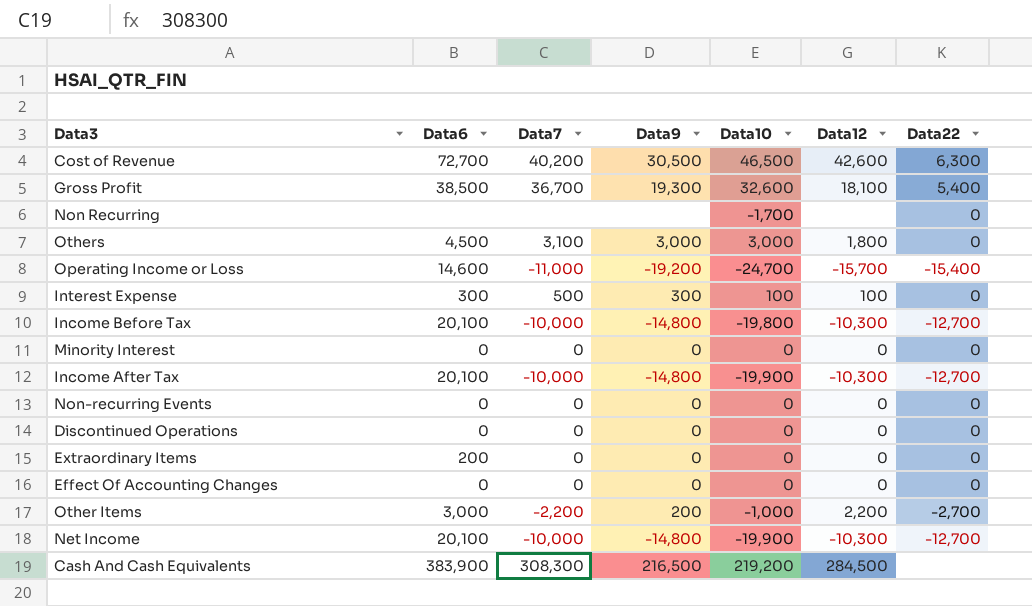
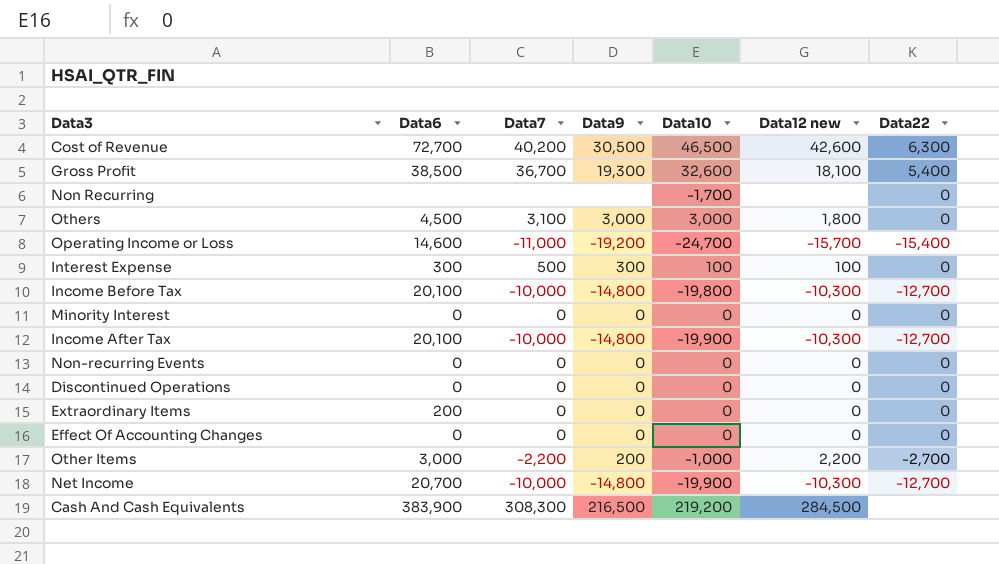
column name: Data12 -> Data12 new
Net Income | Data6: 20,100 -> 20,700

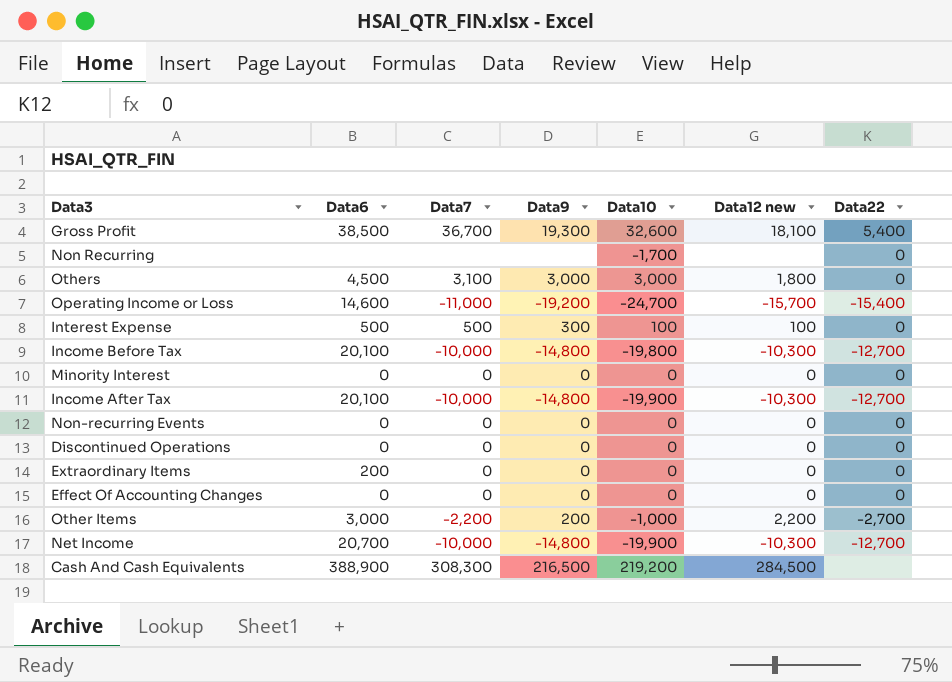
row Cost of Revenue: 72,700 | 40,200 | 30,500 | 46,500 | 42,600 | 6,300 -> none
Interest Expense | Data6: 300 -> 500
Cash And Cash Equivalents | Data6: 383,900 -> 388,900

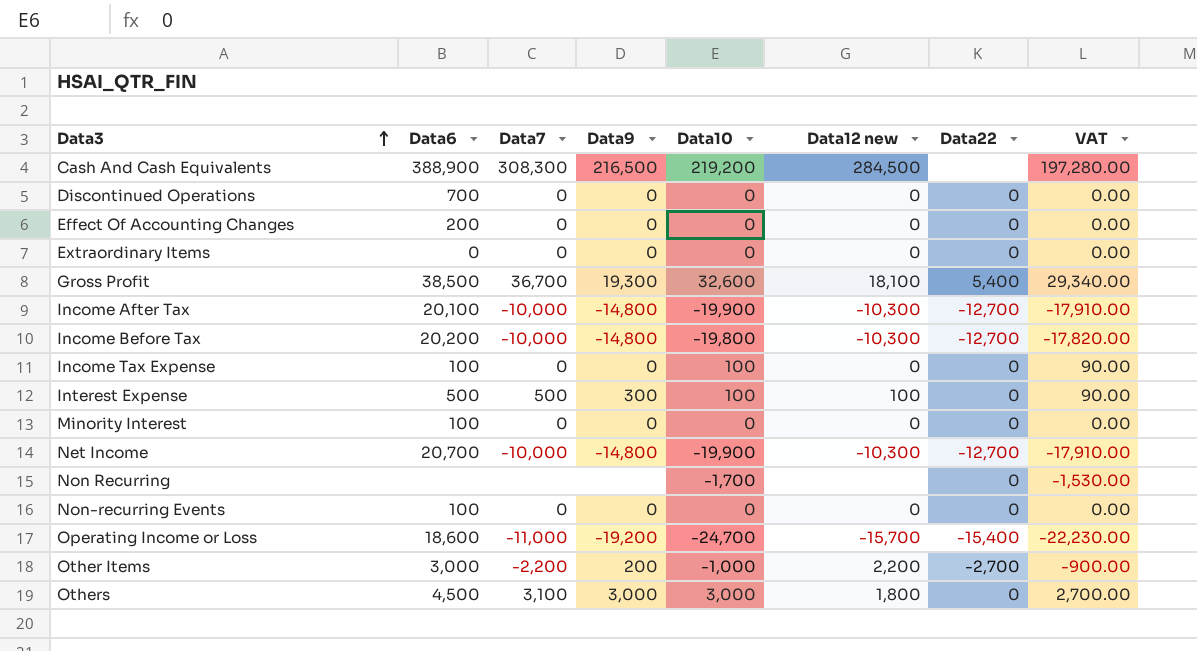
row order: none -> Data3 ascending
column VAT | formula: none -> [Data10] * 0.9
Discontinued Operations | Data6: 0 -> 700
Effect Of Accounting Changes | Data6: 0 -> 200
Extraordinary Items | Data6: 200 -> 0
Income Before Tax | Data6: 20,100 -> 20,200
row Income Tax Expense: none -> 100 | 0 | 0 | 100 | 0 | 0 | 90.00
Minority Interest | Data6: 0 -> 100
Non-recurring Events | Data6: 0 -> 100
Operating Income or Loss | Data6: 14,600 -> 18,600

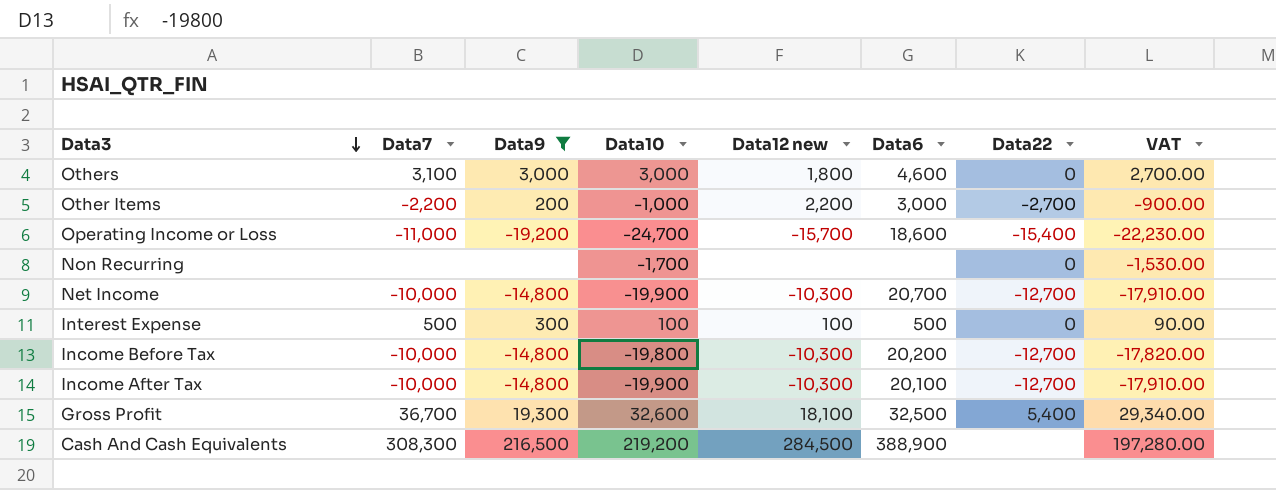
filter: none -> Data9 != 0
row order: Data3 ascending -> Data3 descending
column Data6 | position: 2 -> 6
Others | Data6: 4,500 -> 4,600
Gross Profit | Data6: 38,500 -> 32,500

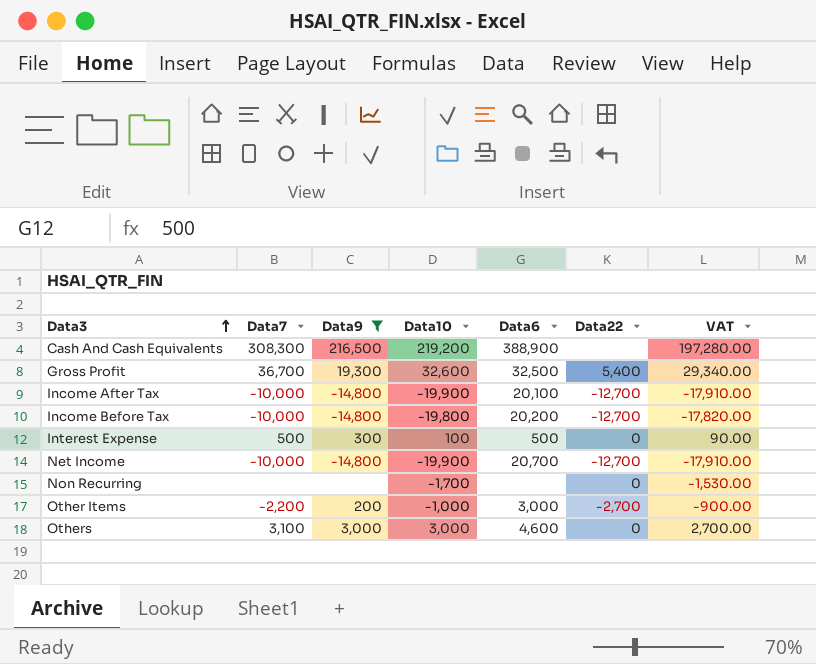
row order: Data3 descending -> Data3 ascending
column Data12 new | position: 5 -> none
row Operating Income or Loss: -11,000 | -19,200 | -24,700 | -15,700 | 18,600 | -15,400 | -22,230.00 -> none

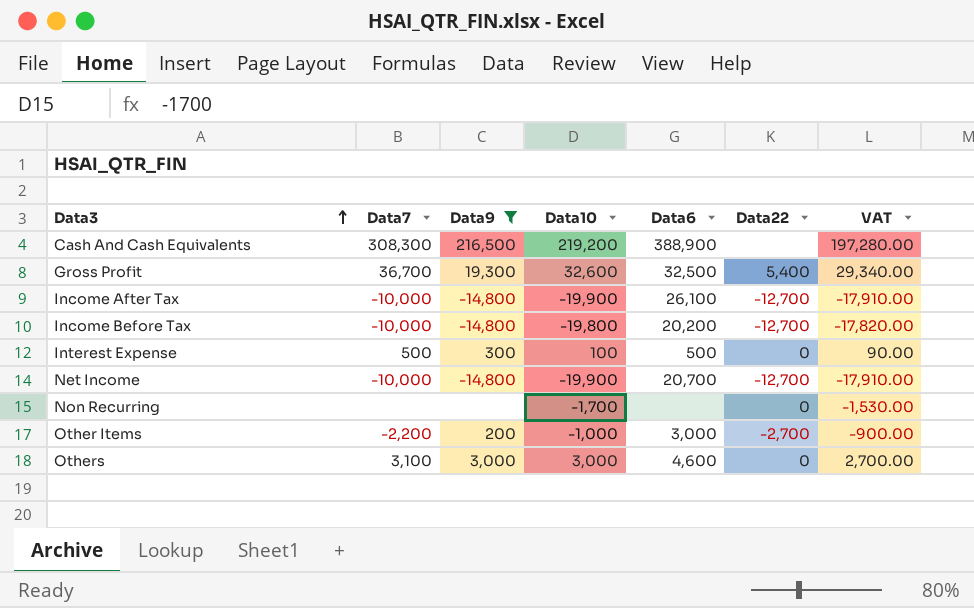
Income After Tax | Data6: 20,100 -> 26,100

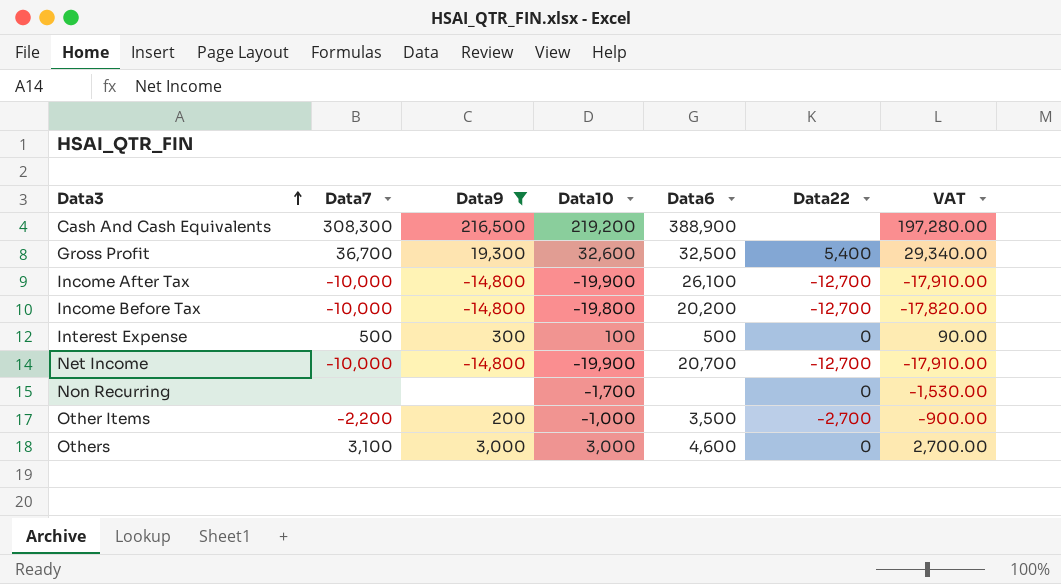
Other Items | Data6: 3,000 -> 3,500

